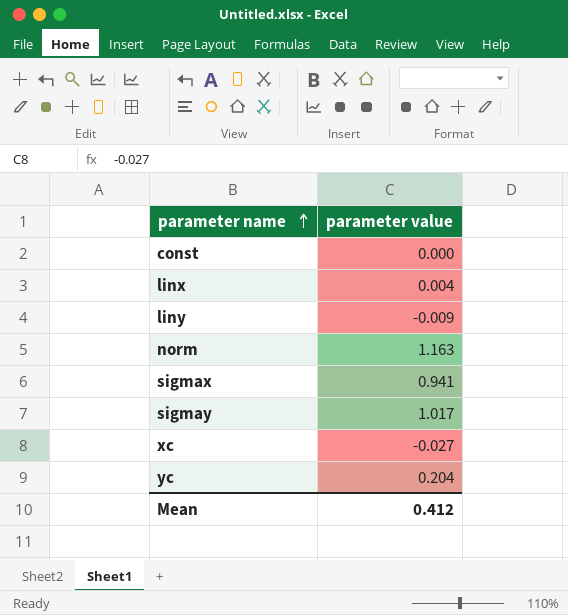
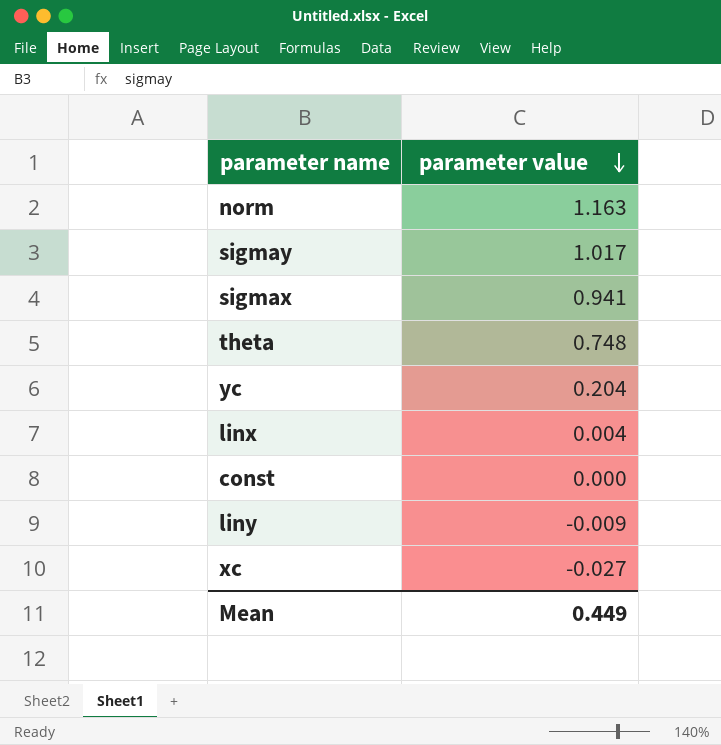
row order: parameter name ascending -> parameter value descending
row theta: none -> 0.748
Mean | parameter value: 0.412 -> 0.449

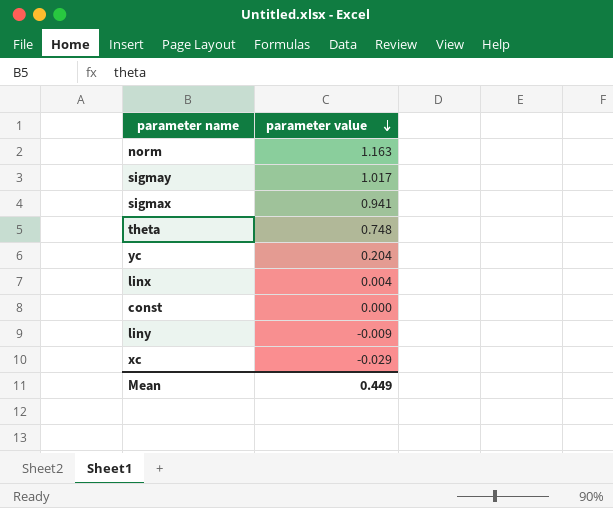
xc | parameter value: -0.027 -> -0.029

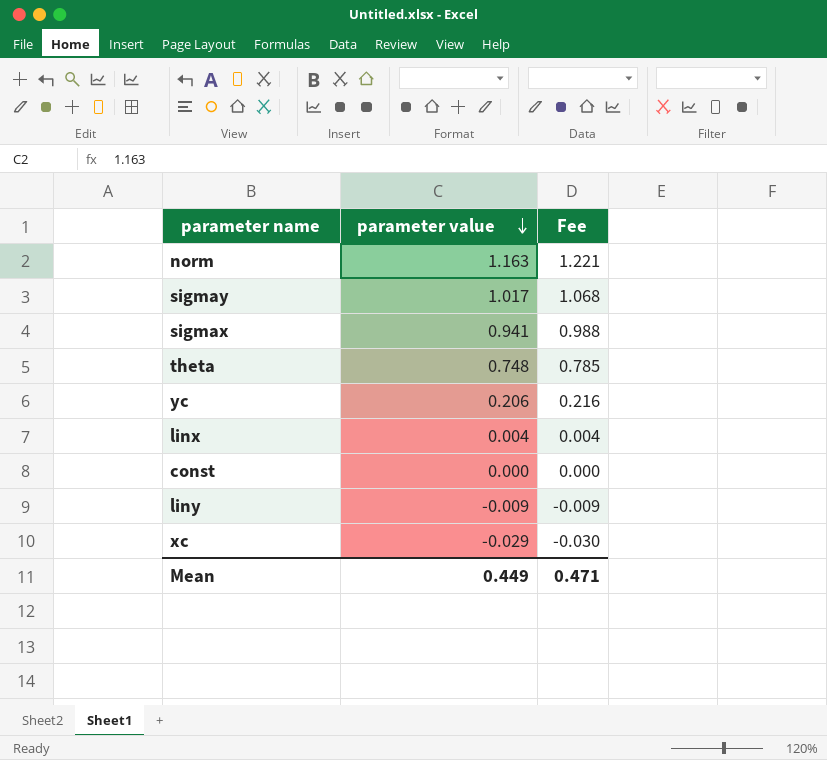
column Fee | formula: none -> [parameter value] * 1.05
yc | parameter value: 0.204 -> 0.206

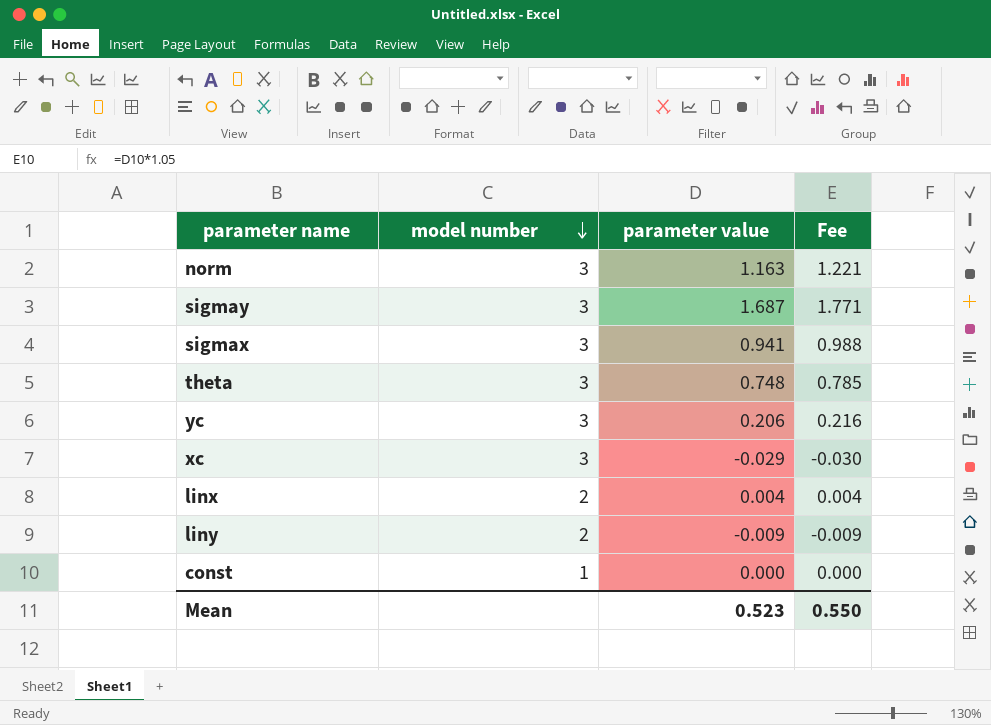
row order: parameter value descending -> model number descending
column model number | position: none -> 2
sigmay | parameter value: 1.017 -> 1.687
sigmay | Fee: 1.068 -> 1.771
Mean | parameter value: 0.449 -> 0.523
Mean | Fee: 0.471 -> 0.550

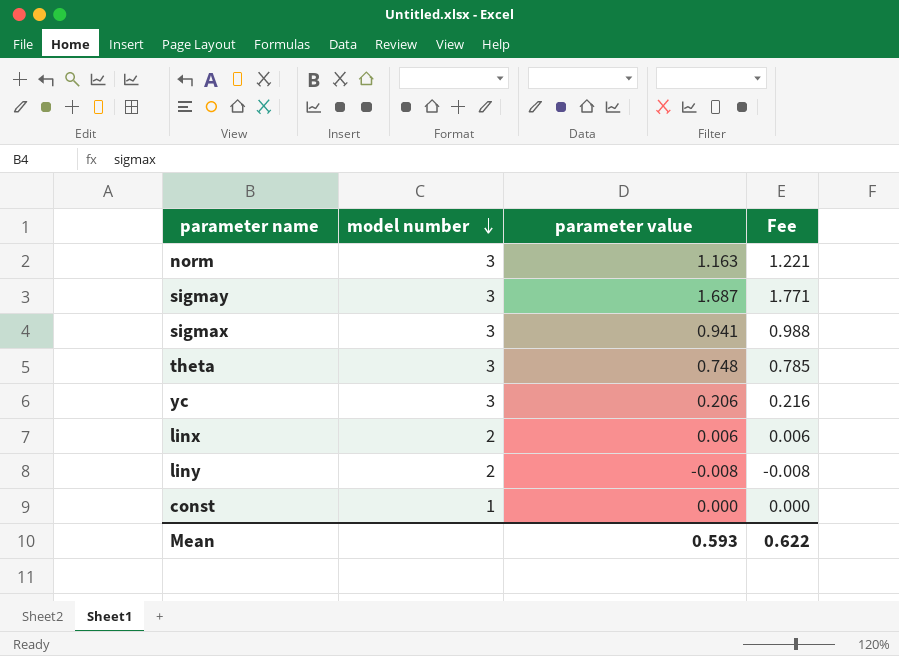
row xc: 3 | -0.029 | -0.030 -> none
linx | parameter value: 0.004 -> 0.006
linx | Fee: 0.004 -> 0.006
liny | parameter value: -0.009 -> -0.008
liny | Fee: -0.009 -> -0.008
Mean | parameter value: 0.523 -> 0.593
Mean | Fee: 0.550 -> 0.622

